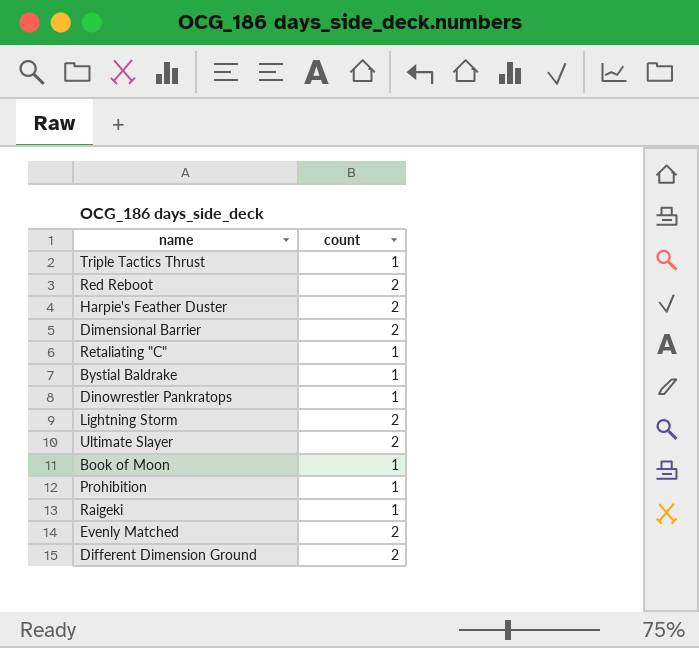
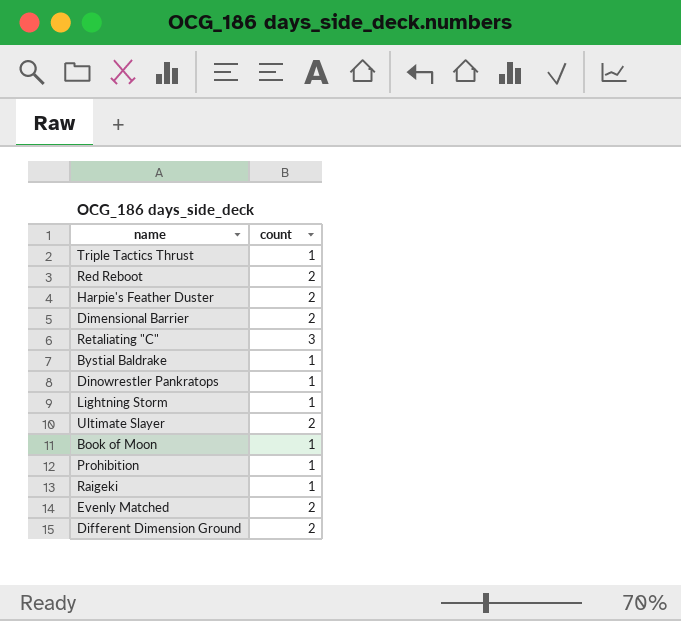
Retaliating "C" | count: 1 -> 3
Lightning Storm | count: 2 -> 1

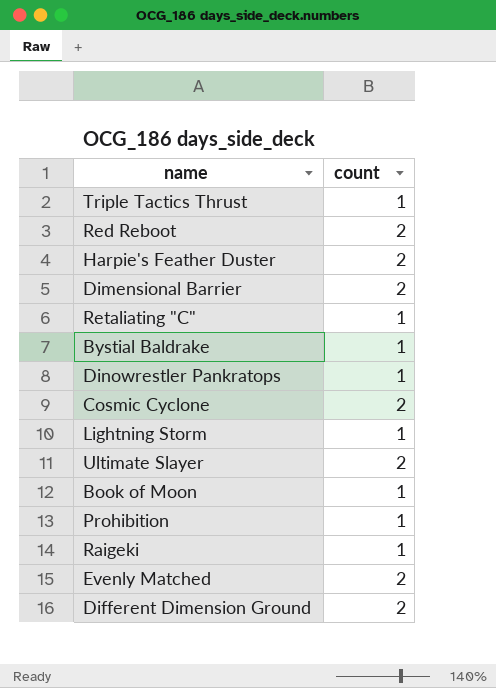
Retaliating "C" | count: 3 -> 1
row Cosmic Cyclone: none -> 2

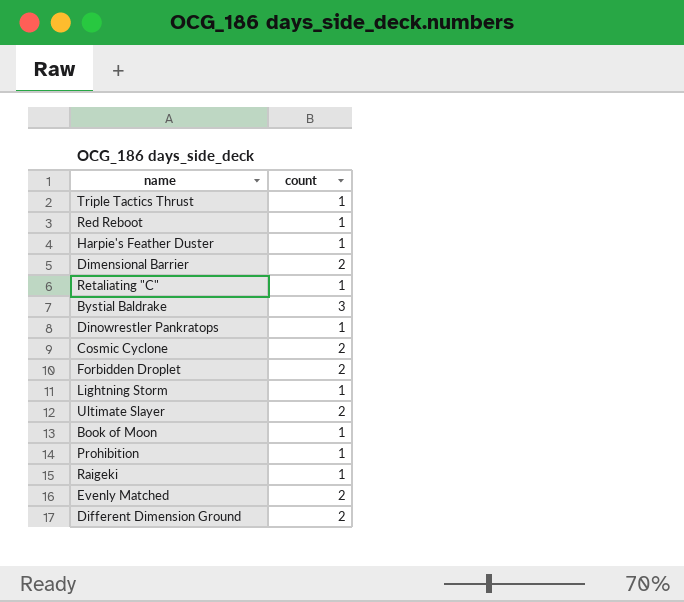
Red Reboot | count: 2 -> 1
Harpie's Feather Duster | count: 2 -> 1
Bystial Baldrake | count: 1 -> 3
row Forbidden Droplet: none -> 2

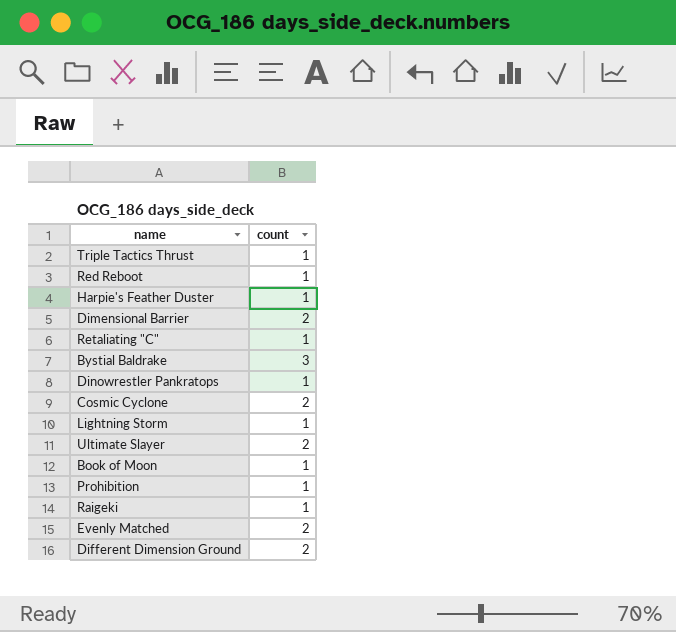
row Forbidden Droplet: 2 -> none

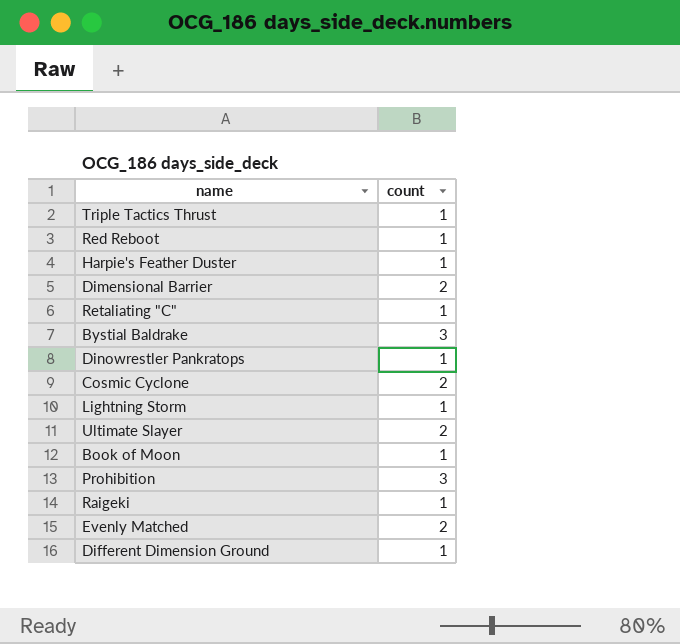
Prohibition | count: 1 -> 3
Different Dimension Ground | count: 2 -> 1

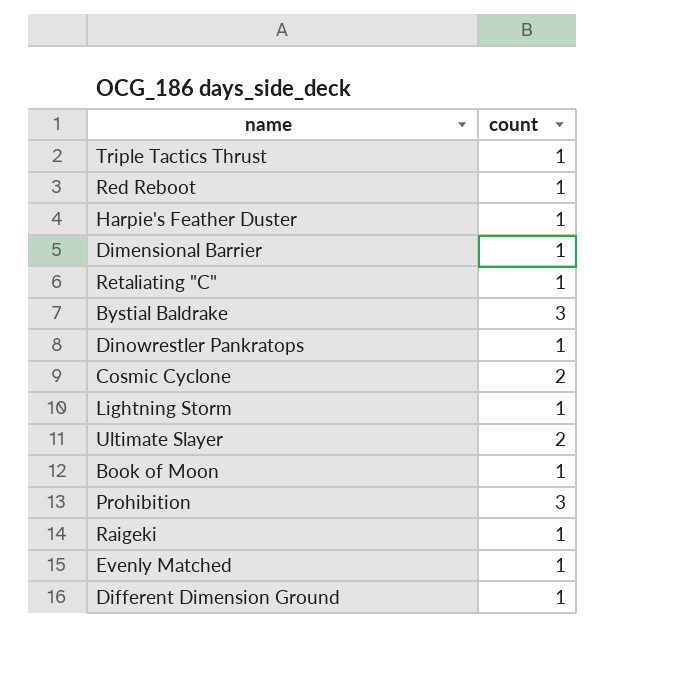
Dimensional Barrier | count: 2 -> 1
Evenly Matched | count: 2 -> 1

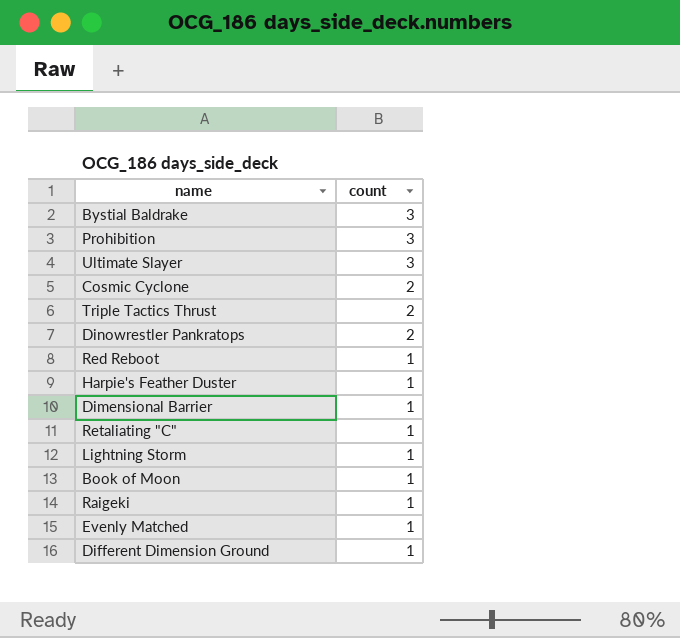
row order: none -> count descending
Ultimate Slayer | count: 2 -> 3
Triple Tactics Thrust | count: 1 -> 2
Dinowrestler Pankratops | count: 1 -> 2

